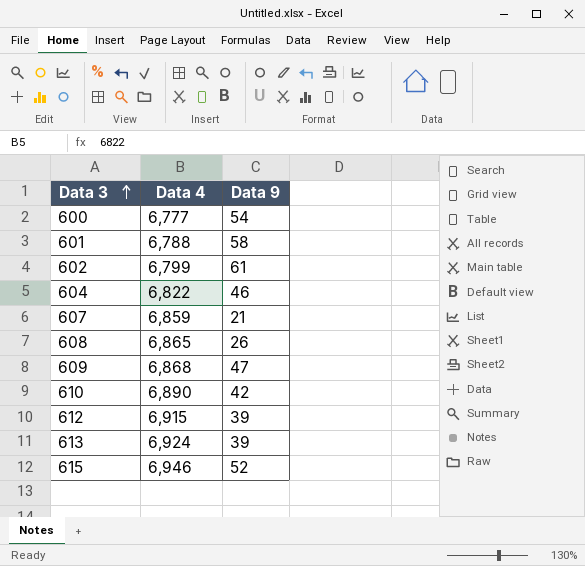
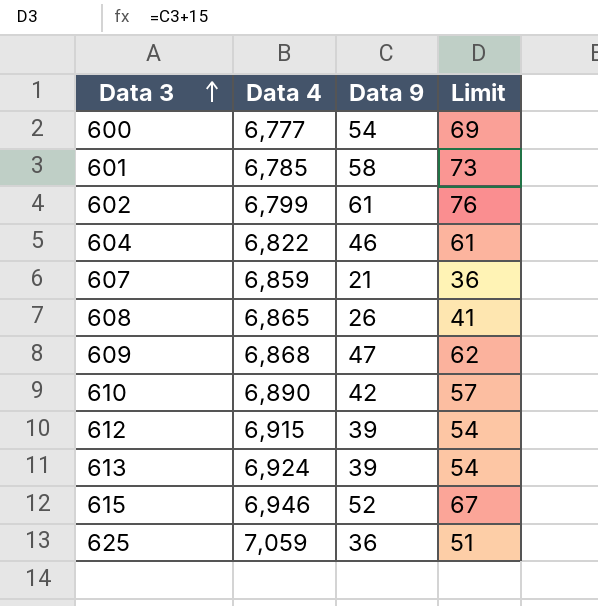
column Limit | formula: none -> [Data 9] + 15
601 | Data 4: 6,788 -> 6,785
row 625: none -> 7,059 | 36 | 51

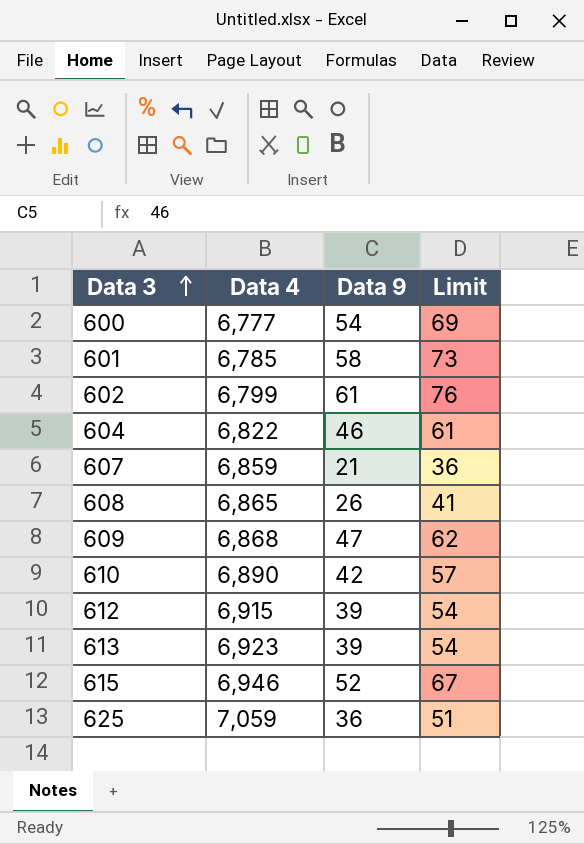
613 | Data 4: 6,924 -> 6,923

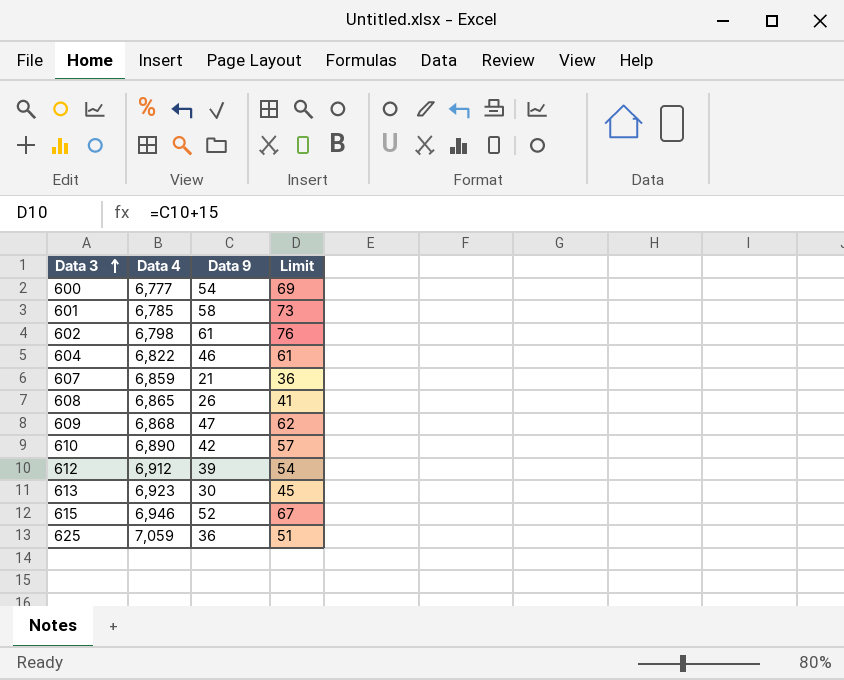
602 | Data 4: 6,799 -> 6,798
612 | Data 4: 6,915 -> 6,912
613 | Data 9: 39 -> 30
613 | Limit: 54 -> 45

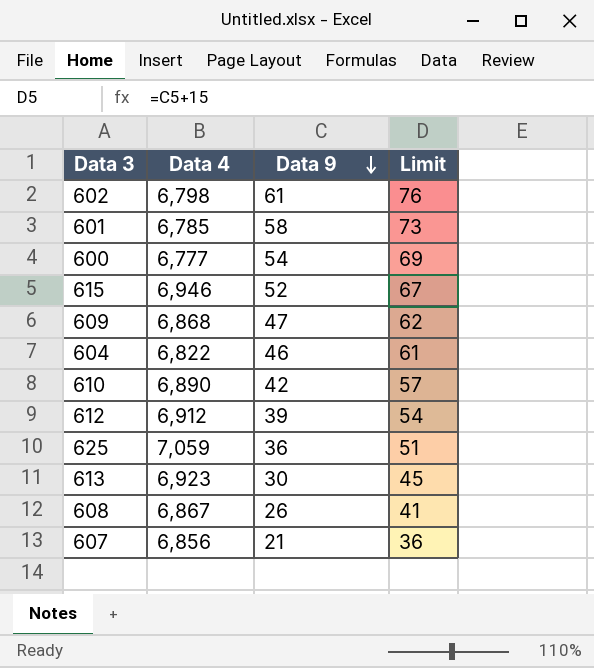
row order: Data 3 ascending -> Data 9 descending
608 | Data 4: 6,865 -> 6,867
607 | Data 4: 6,859 -> 6,856

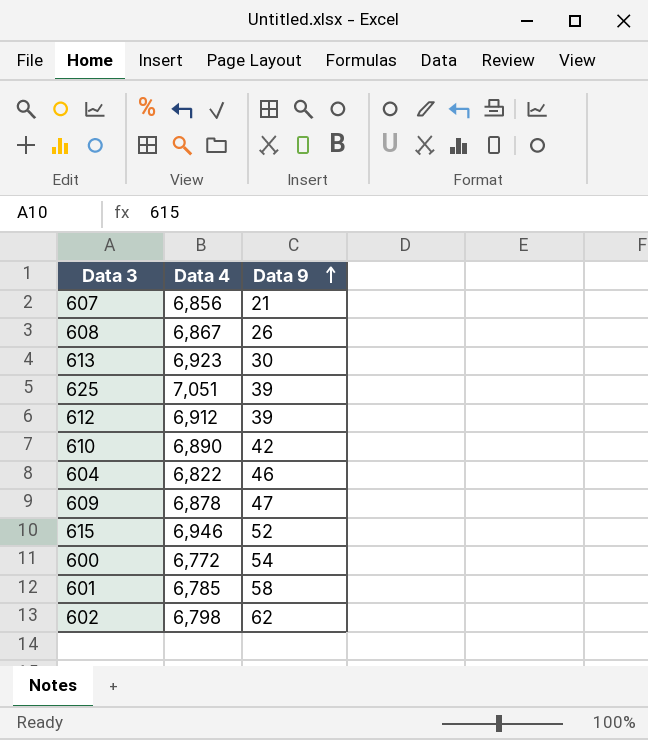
row order: Data 9 descending -> Data 9 ascending
column Limit | formula: [Data 9] + 15 -> none
625 | Data 4: 7,059 -> 7,051
625 | Data 9: 36 -> 39
609 | Data 4: 6,868 -> 6,878
600 | Data 4: 6,777 -> 6,772
602 | Data 9: 61 -> 62

